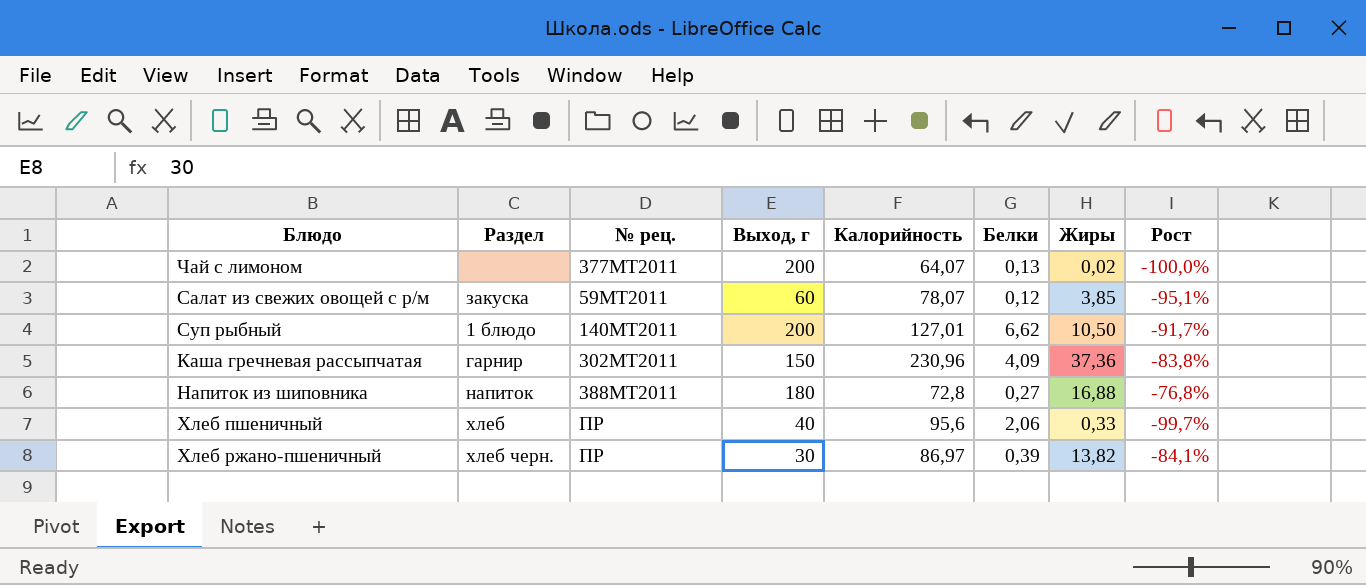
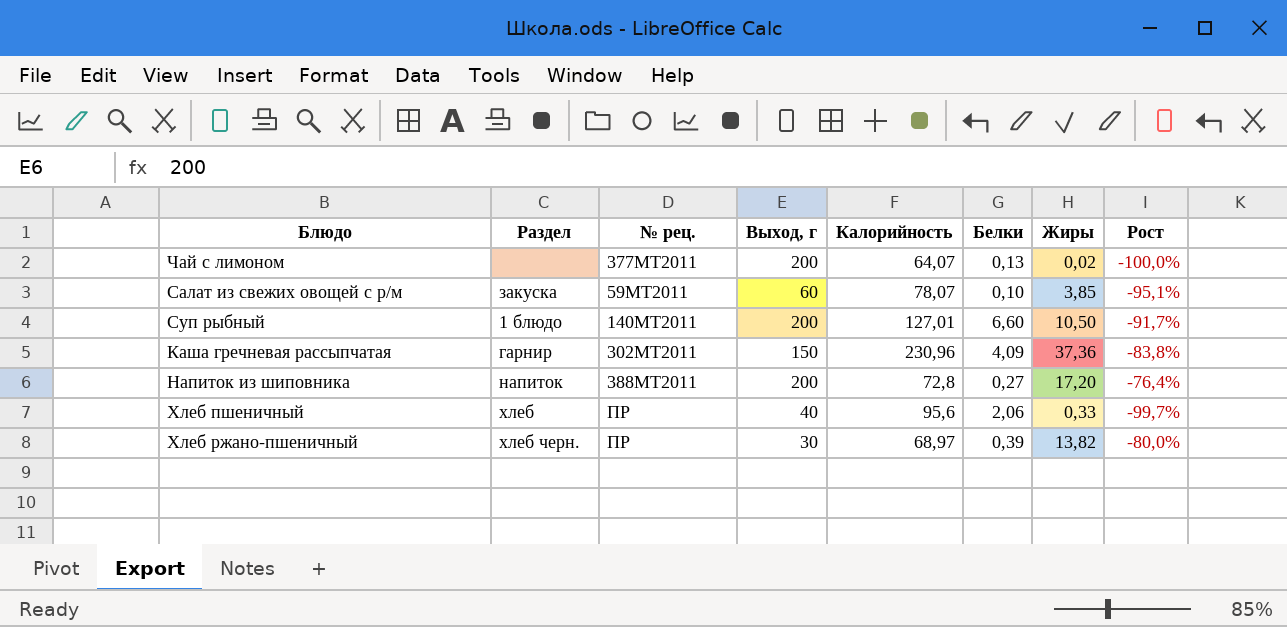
Салат из свежих овощей с р/м | Белки: 0,12 -> 0,10
Суп рыбный | Белки: 6,62 -> 6,60
Напиток из шиповника | Выход, г: 180 -> 200
Напиток из шиповника | Жиры: 16,88 -> 17,20
Напиток из шиповника | Рост: -76,8% -> -76,4%
Хлеб ржано-пшеничный | Калорийность: 86,97 -> 68,97
Хлеб ржано-пшеничный | Рост: -84,1% -> -80,0%

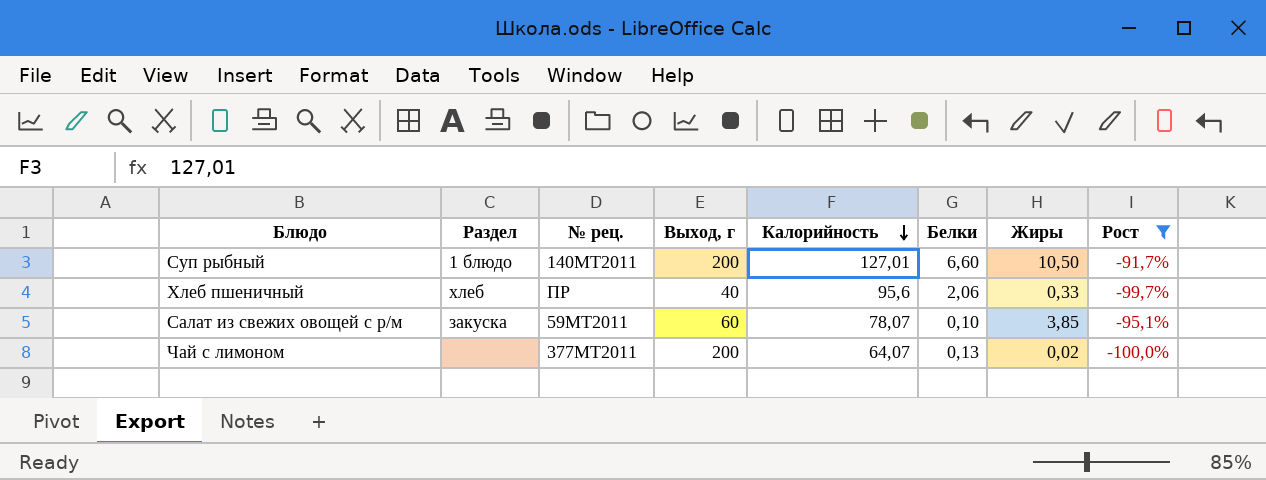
filter: none -> Рост <= -91,7%
row order: none -> Калорийность descending

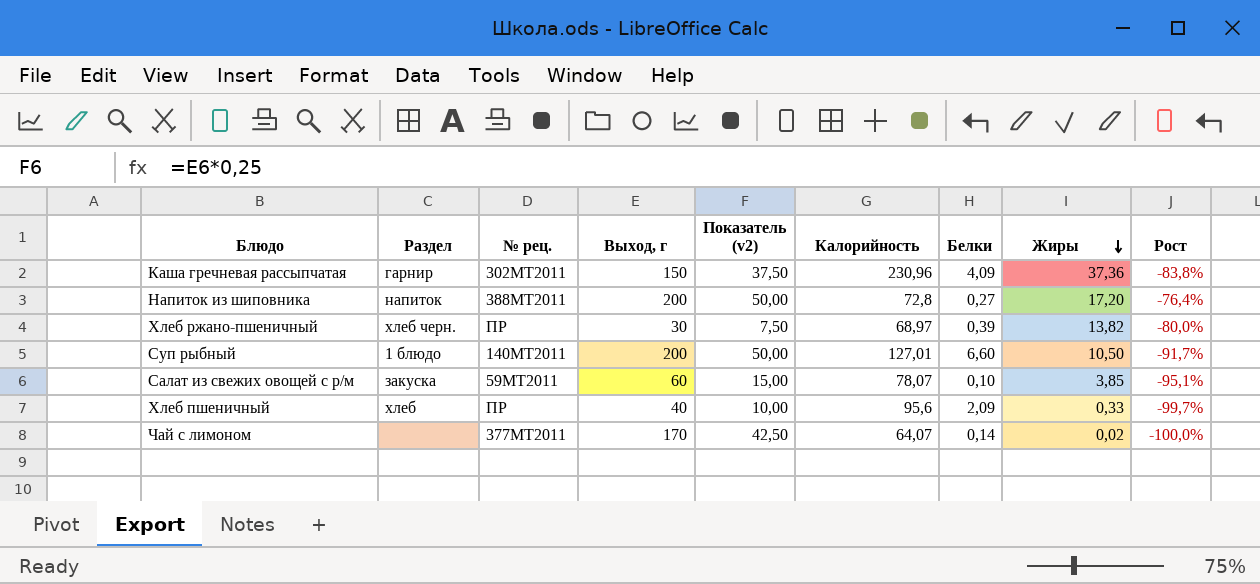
filter: Рост <= -91,7% -> none
row order: Калорийность descending -> Жиры descending
column Показатель (v2) | formula: none -> [Выход, г] * 0,25
Хлеб пшеничный | Белки: 2,06 -> 2,09
Чай с лимоном | Выход, г: 200 -> 170
Чай с лимоном | Белки: 0,13 -> 0,14

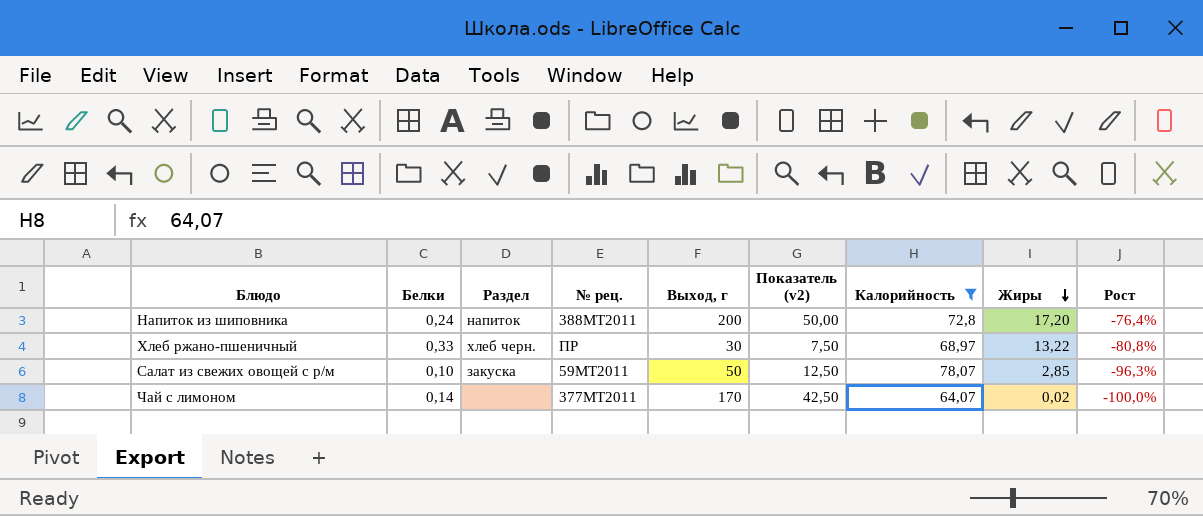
filter: none -> Калорийность <= 78,07
column Белки | position: 7 -> 2
Напиток из шиповника | Белки: 0,27 -> 0,24
Хлеб ржано-пшеничный | Белки: 0,39 -> 0,33
Хлеб ржано-пшеничный | Жиры: 13,82 -> 13,22
Хлеб ржано-пшеничный | Рост: -80,0% -> -80,8%
Салат из свежих овощей с р/м | Выход, г: 60 -> 50
Салат из свежих овощей с р/м | Показатель (v2): 15,00 -> 12,50
Салат из свежих овощей с р/м | Жиры: 3,85 -> 2,85
Салат из свежих овощей с р/м | Рост: -95,1% -> -96,3%

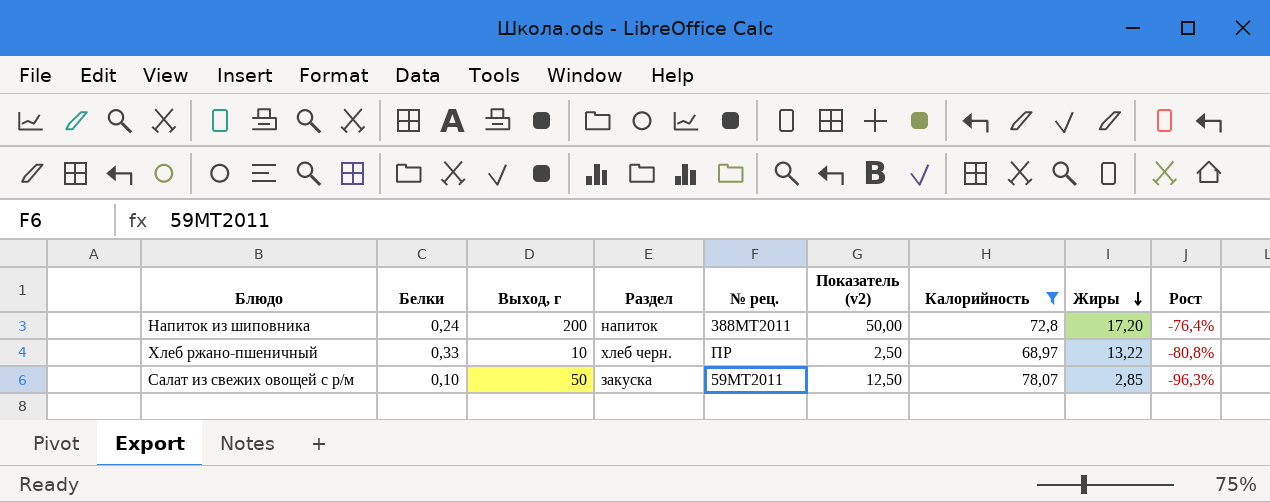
column Выход, г | position: 5 -> 3
row Чай с лимоном: 0,14 | none | 377МТ2011 | 170 | 42,50 | 64,07 | 0,02 | -100,0% -> none
Хлеб ржано-пшеничный | Выход, г: 30 -> 10
Хлеб ржано-пшеничный | Показатель (v2): 7,50 -> 2,50

